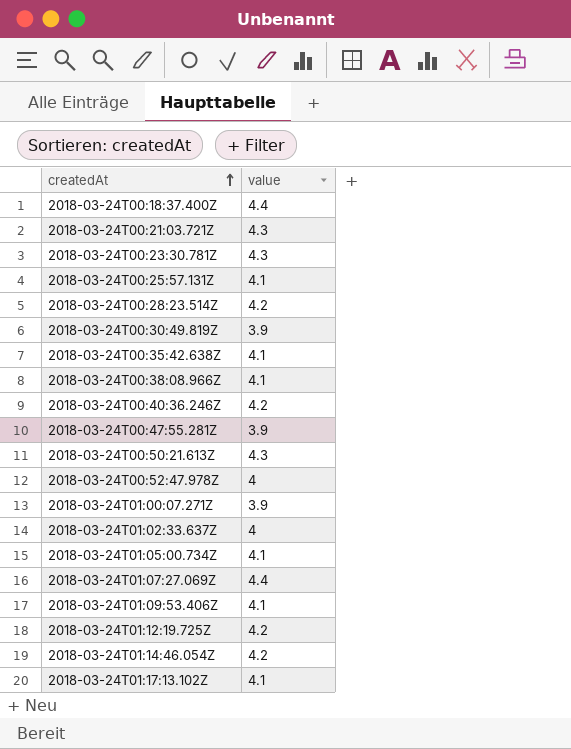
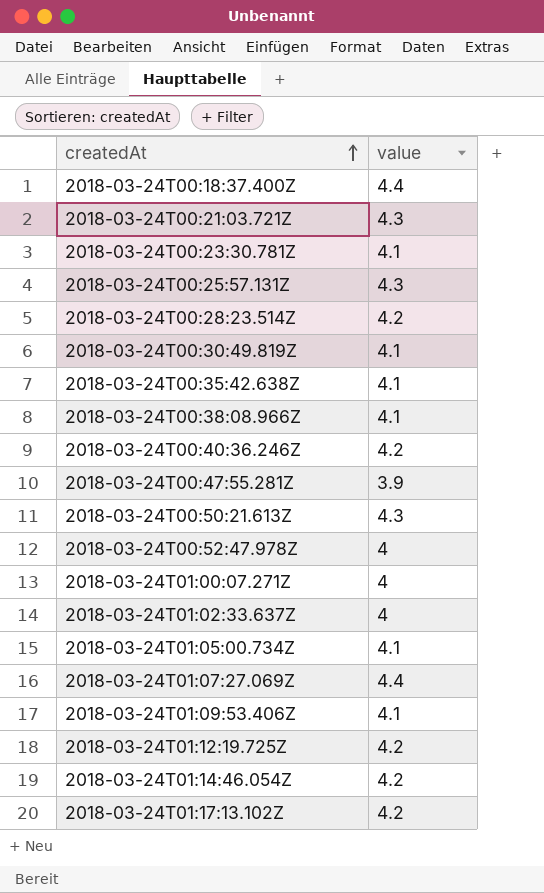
2018-03-24T00:23:30.781Z | value: 4.3 -> 4.1
2018-03-24T00:25:57.131Z | value: 4.1 -> 4.3
2018-03-24T00:30:49.819Z | value: 3.9 -> 4.1
2018-03-24T01:00:07.271Z | value: 3.9 -> 4
2018-03-24T01:17:13.102Z | value: 4.1 -> 4.2

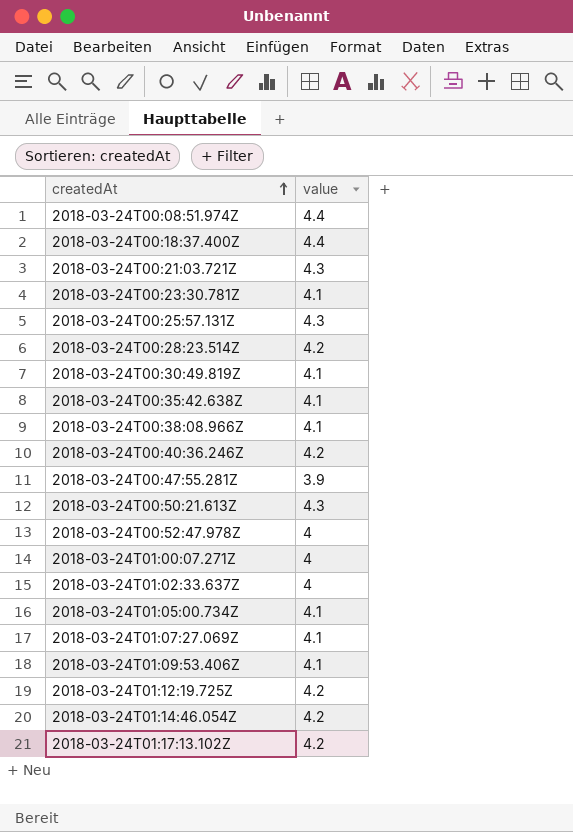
row 2018-03-24T00:08:51.974Z: none -> 4.4
2018-03-24T01:07:27.069Z | value: 4.4 -> 4.1

